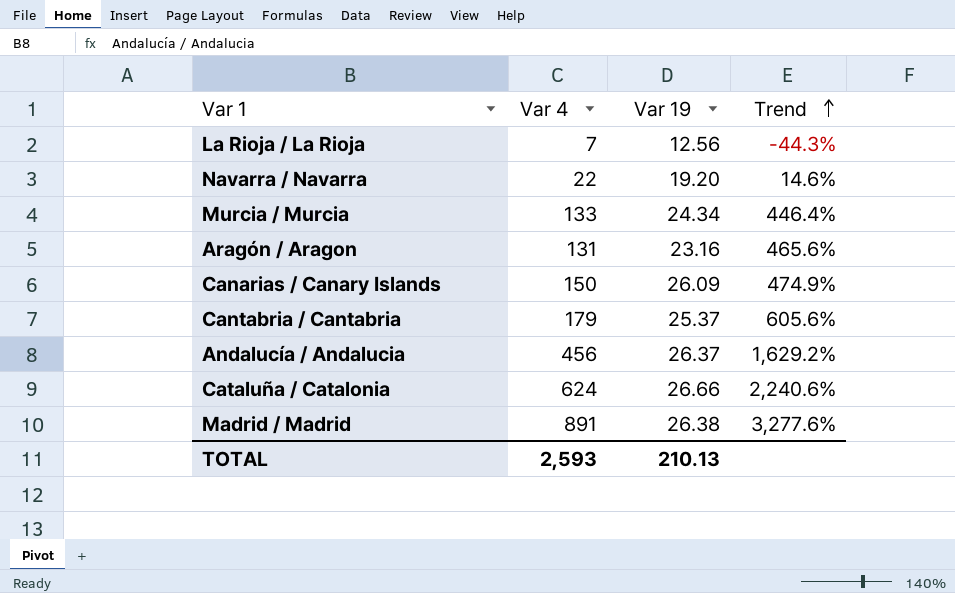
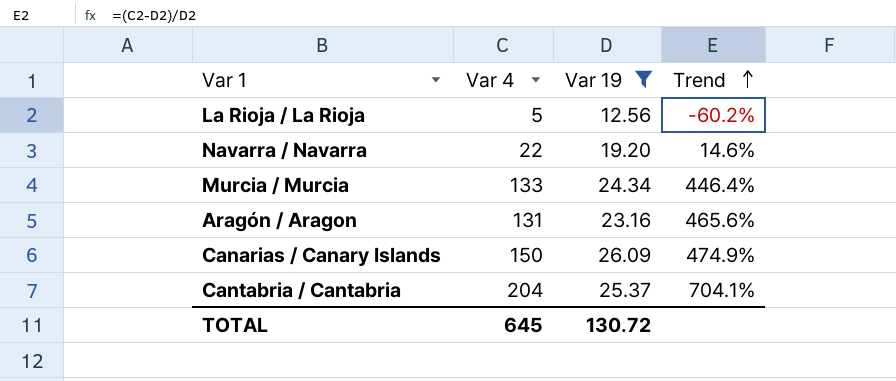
filter: none -> Var 19 <= 26.09
La Rioja / La Rioja | Var 4: 7 -> 5
La Rioja / La Rioja | Trend: -44.3% -> -60.2%
Cantabria / Cantabria | Var 4: 179 -> 204
Cantabria / Cantabria | Trend: 605.6% -> 704.1%
TOTAL | Var 4: 2,593 -> 645
TOTAL | Var 19: 210.13 -> 130.72

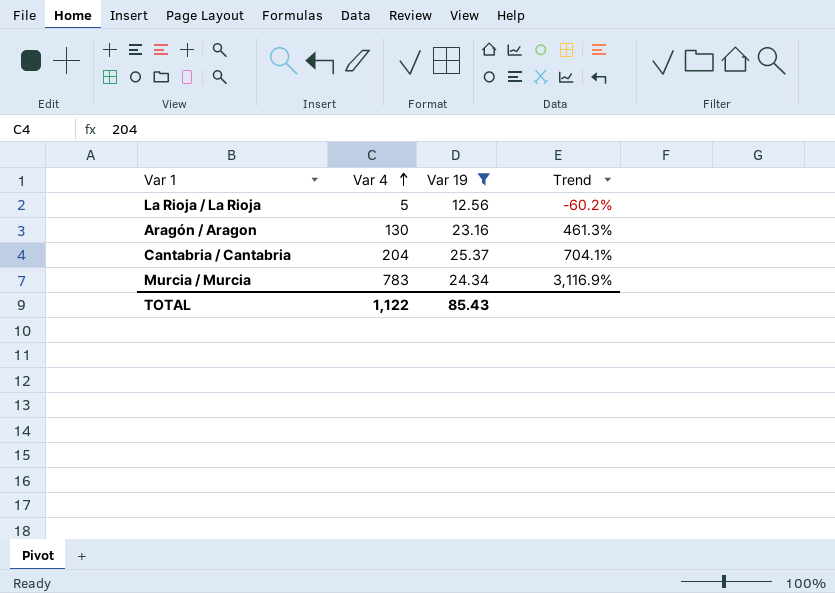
row order: Trend ascending -> Var 4 ascending
row Navarra / Navarra: 22 | 19.20 | 14.6% -> none
row Canarias / Canary Islands: 150 | 26.09 | 474.9% -> none
Aragón / Aragon | Var 4: 131 -> 130
Aragón / Aragon | Trend: 465.6% -> 461.3%
Murcia / Murcia | Var 4: 133 -> 783
Murcia / Murcia | Trend: 446.4% -> 3,116.9%
TOTAL | Var 4: 645 -> 1,122
TOTAL | Var 19: 130.72 -> 85.43

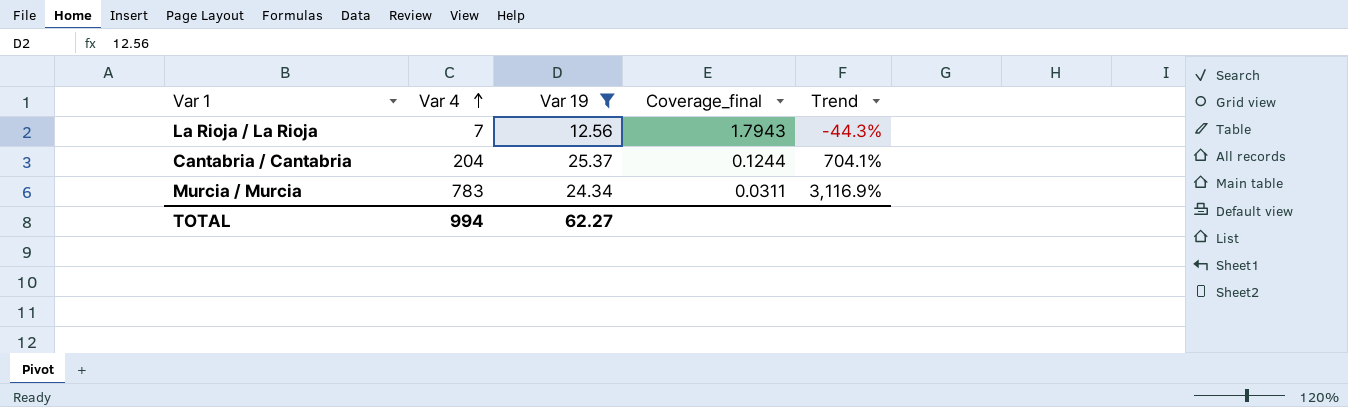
column Coverage_final | formula: none -> [Var 19] / [Var 4]
row Aragón / Aragon: 130 | 23.16 | 461.3% -> none
La Rioja / La Rioja | Var 4: 5 -> 7
La Rioja / La Rioja | Trend: -60.2% -> -44.3%
TOTAL | Var 4: 1,122 -> 994
TOTAL | Var 19: 85.43 -> 62.27

